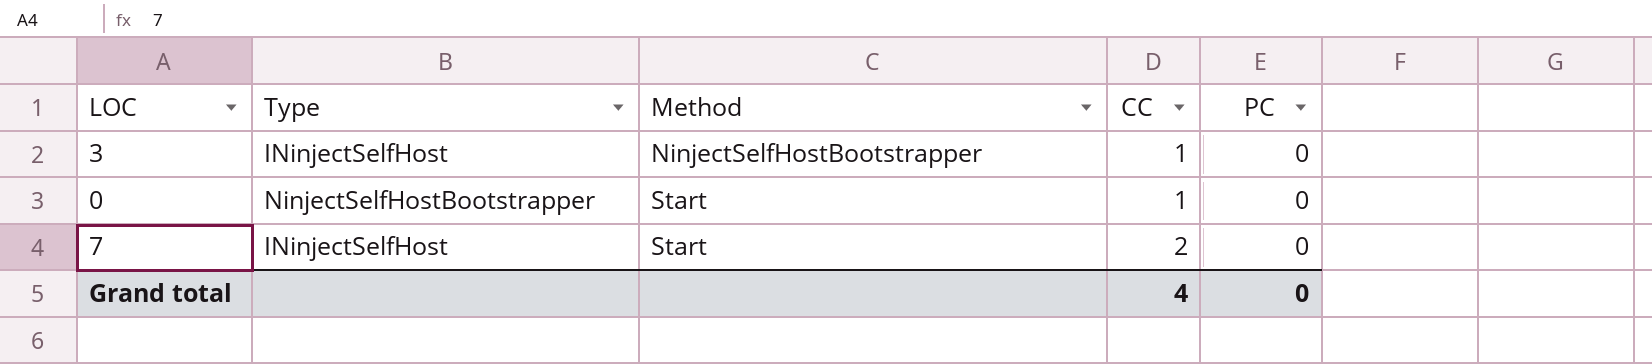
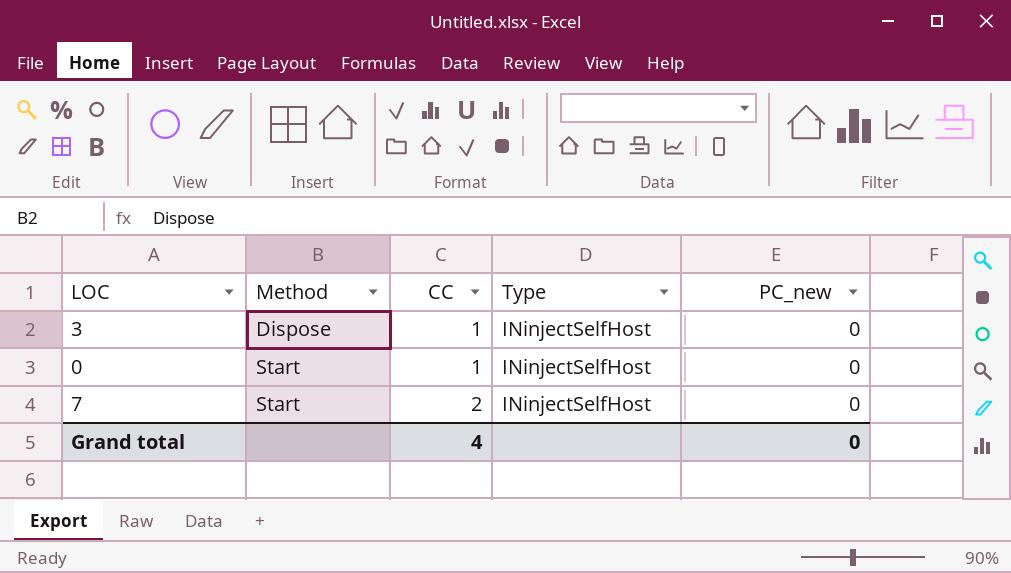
column Type | position: 2 -> 4
column name: PC -> PC_new
3 | Method: NinjectSelfHostBootstrapper -> Dispose
0 | Type: NinjectSelfHostBootstrapper -> INinjectSelfHost

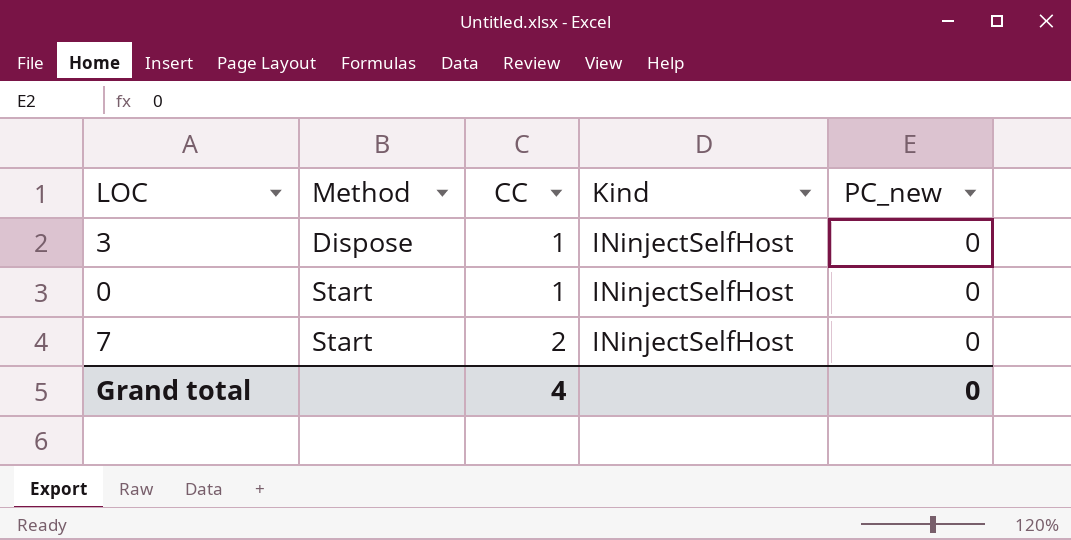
column name: Type -> Kind

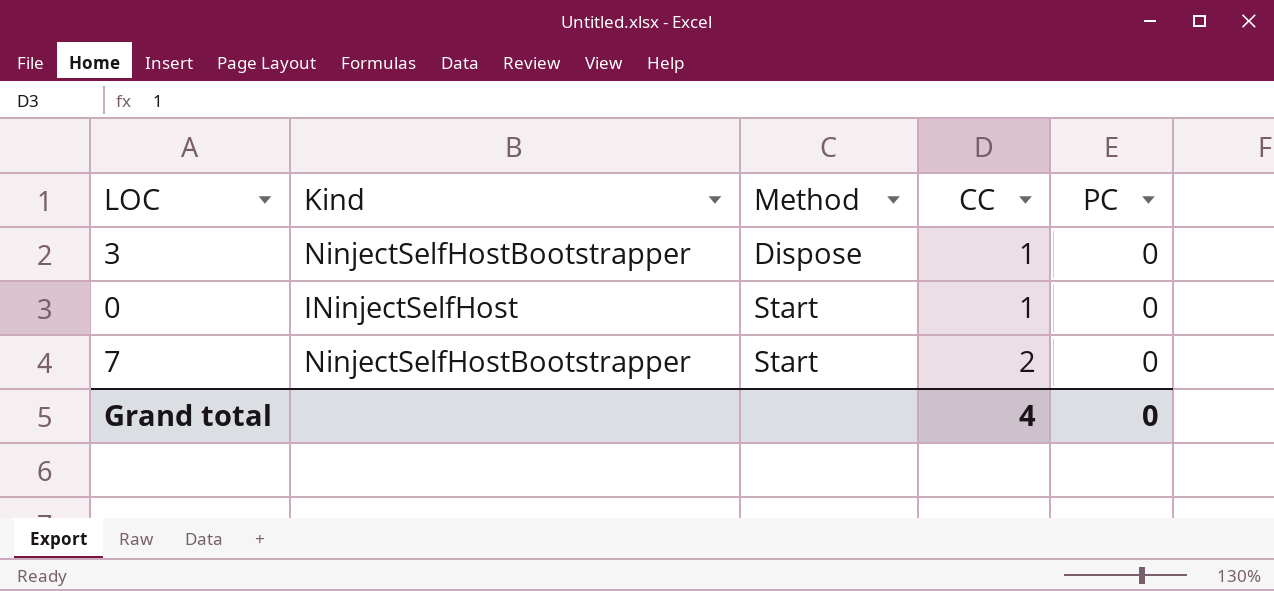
column Kind | position: 4 -> 2
column name: PC_new -> PC
3 | Kind: INinjectSelfHost -> NinjectSelfHostBootstrapper
7 | Kind: INinjectSelfHost -> NinjectSelfHostBootstrapper

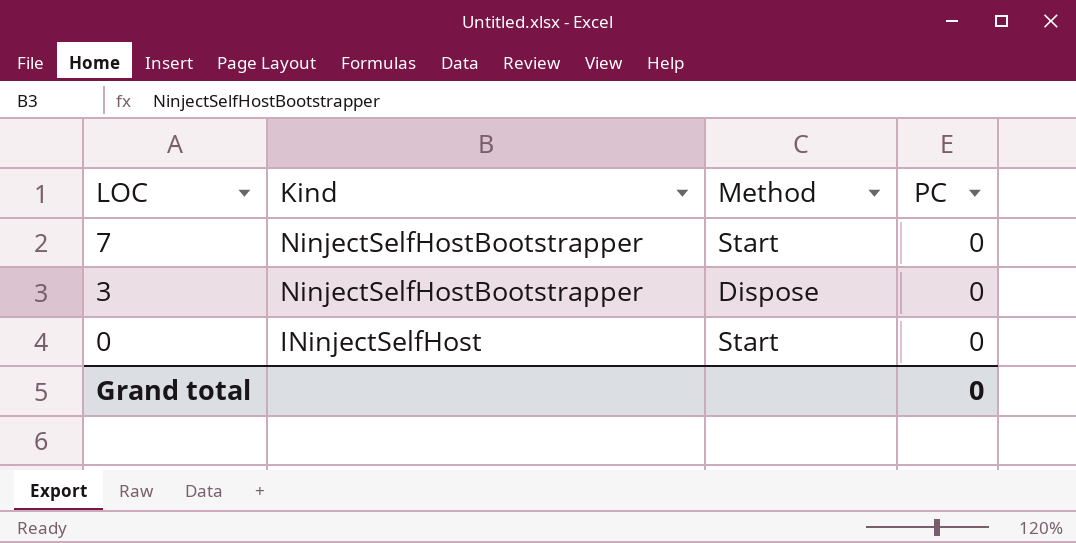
row order: Method ascending -> LOC descending
column CC | position: 4 -> none

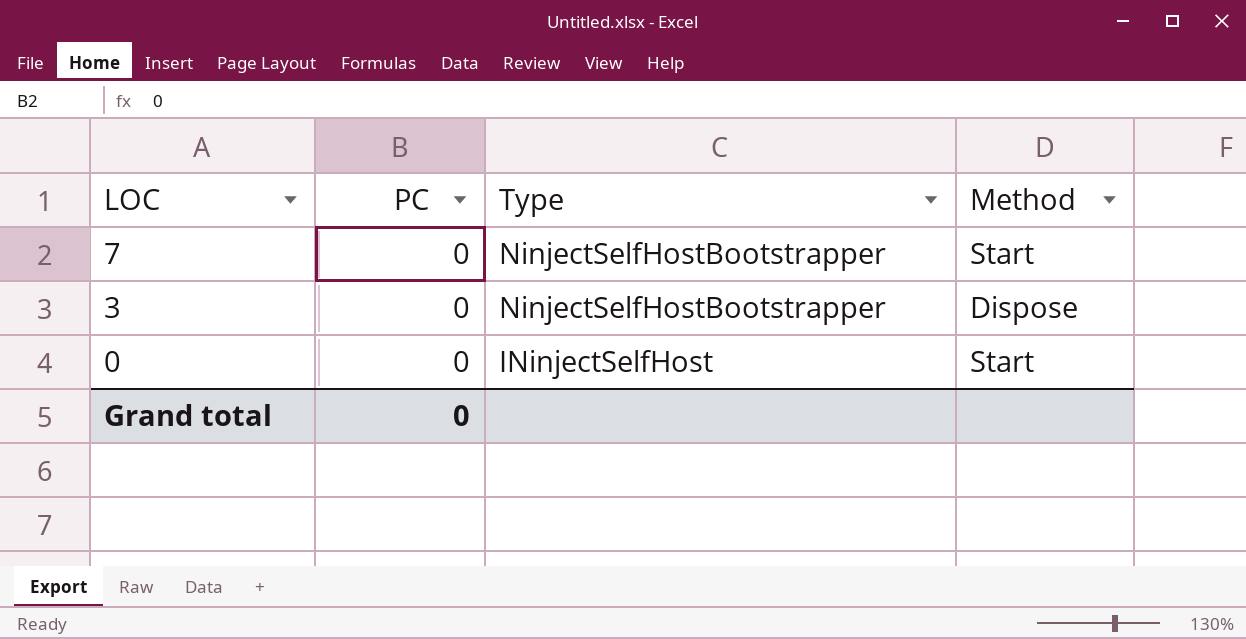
column PC | position: 4 -> 2
column name: Kind -> Type

